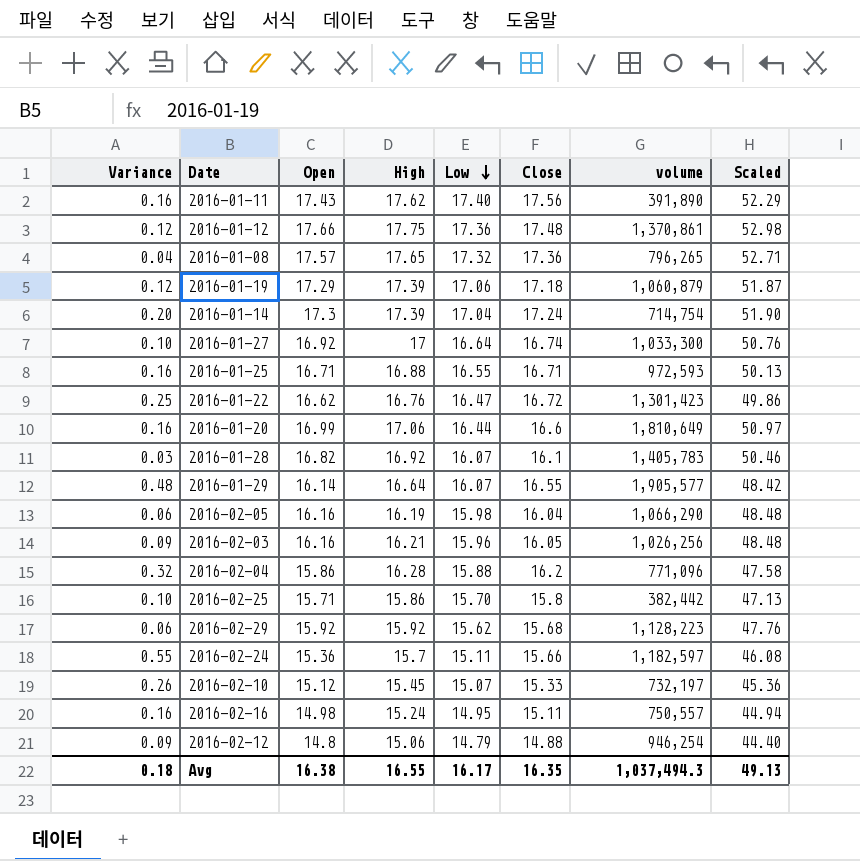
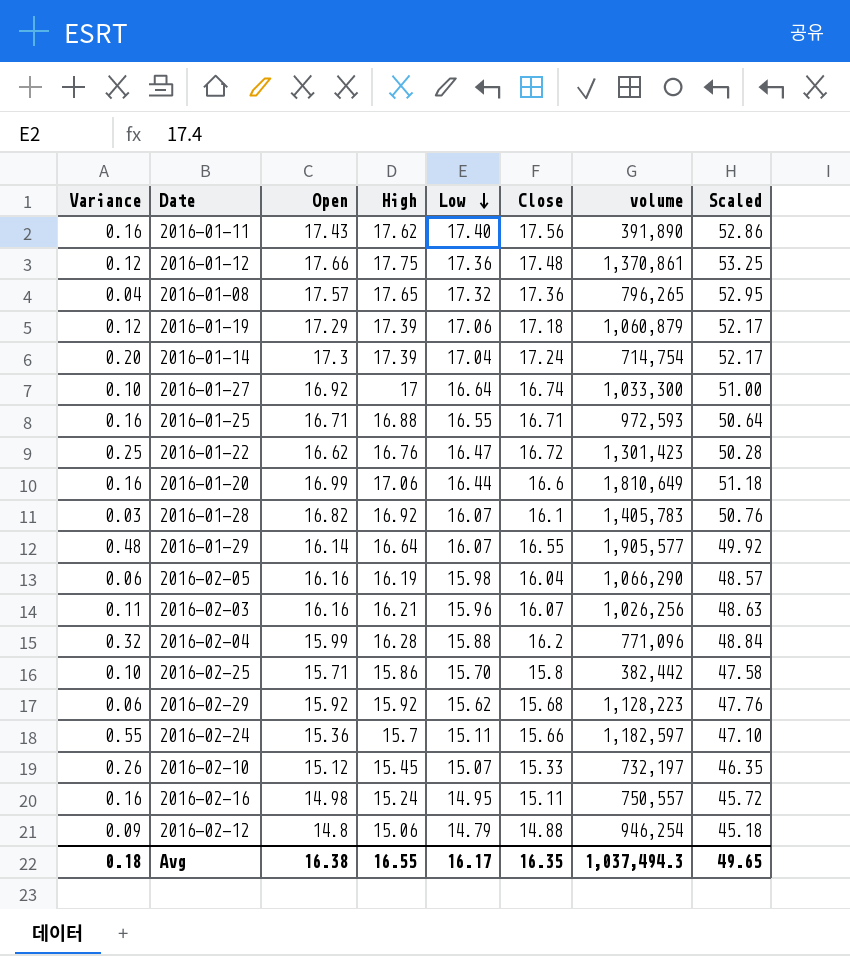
column Scaled | formula: [Open] * 3 -> [High] * 3
2016-02-03 | Variance: 0.09 -> 0.11
2016-02-03 | Close: 16.05 -> 16.07
2016-02-04 | Open: 15.86 -> 15.99
Avg | Scaled: 49.13 -> 49.65

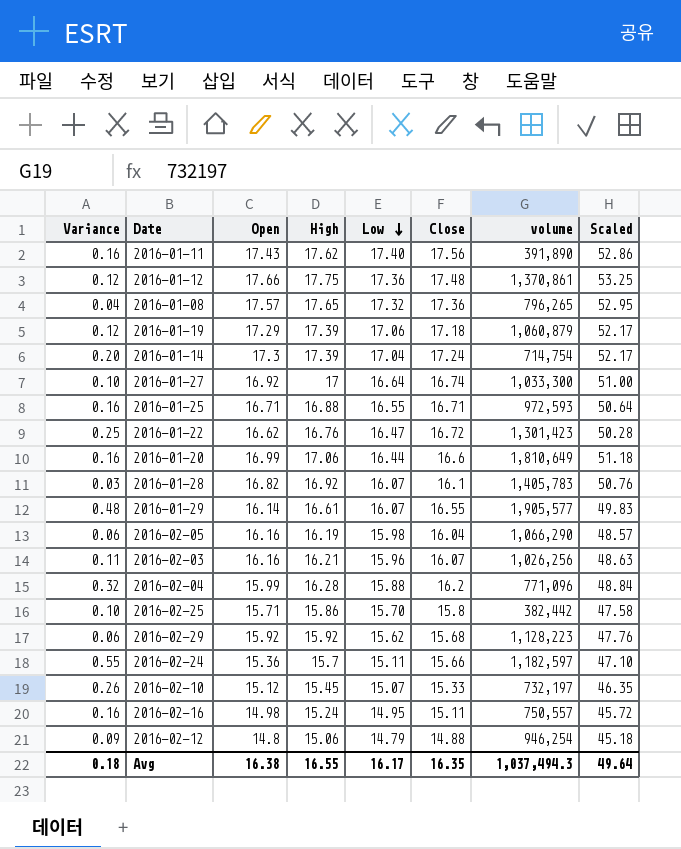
2016-01-29 | High: 16.64 -> 16.61
2016-01-29 | Scaled: 49.92 -> 49.83
Avg | Scaled: 49.65 -> 49.64

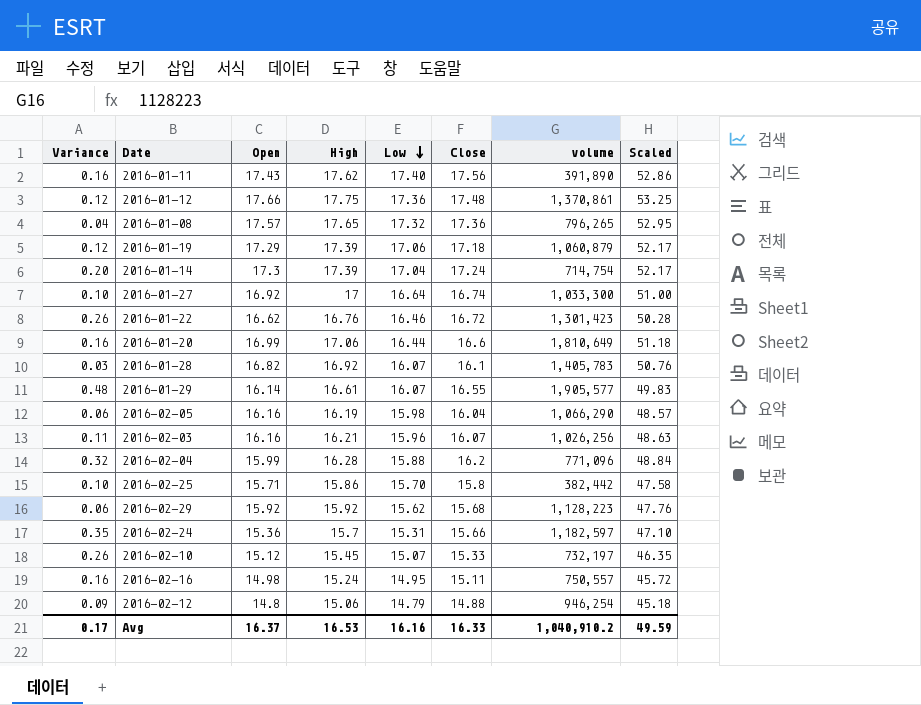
row 2016-01-25: 0.16 | 16.71 | 16.88 | 16.55 | 16.71 | 972,593 | 50.64 -> none
2016-01-22 | Variance: 0.25 -> 0.26
2016-01-22 | Low: 16.47 -> 16.46
2016-02-24 | Variance: 0.55 -> 0.35
2016-02-24 | Low: 15.11 -> 15.31
Avg | Variance: 0.18 -> 0.17
Avg | Open: 16.38 -> 16.37
Avg | High: 16.55 -> 16.53
Avg | Low: 16.17 -> 16.16
Avg | Close: 16.35 -> 16.33
Avg | volume: 1,037,494.3 -> 1,040,910.2
Avg | Scaled: 49.64 -> 49.59

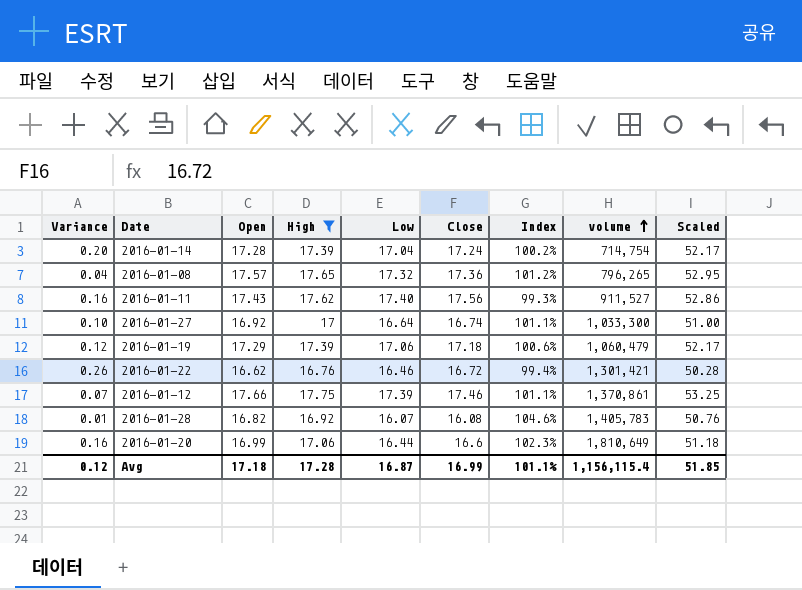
filter: none -> High >= 16.76
row order: Low descending -> volume ascending
column Index | formula: none -> [Open] / [Close]
2016-01-14 | Open: 17.3 -> 17.28
2016-01-11 | volume: 391,890 -> 911,527
2016-01-19 | volume: 1,060,879 -> 1,060,479
2016-01-22 | volume: 1,301,423 -> 1,301,421
2016-01-12 | Variance: 0.12 -> 0.07
2016-01-12 | Low: 17.36 -> 17.39
2016-01-12 | Close: 17.48 -> 17.46
2016-01-28 | Variance: 0.03 -> 0.01
2016-01-28 | Close: 16.1 -> 16.08
Avg | Variance: 0.17 -> 0.12
Avg | Open: 16.37 -> 17.18
Avg | High: 16.53 -> 17.28
Avg | Low: 16.16 -> 16.87
Avg | Close: 16.33 -> 16.99
Avg | volume: 1,040,910.2 -> 1,156,115.4
Avg | Scaled: 49.59 -> 51.85

